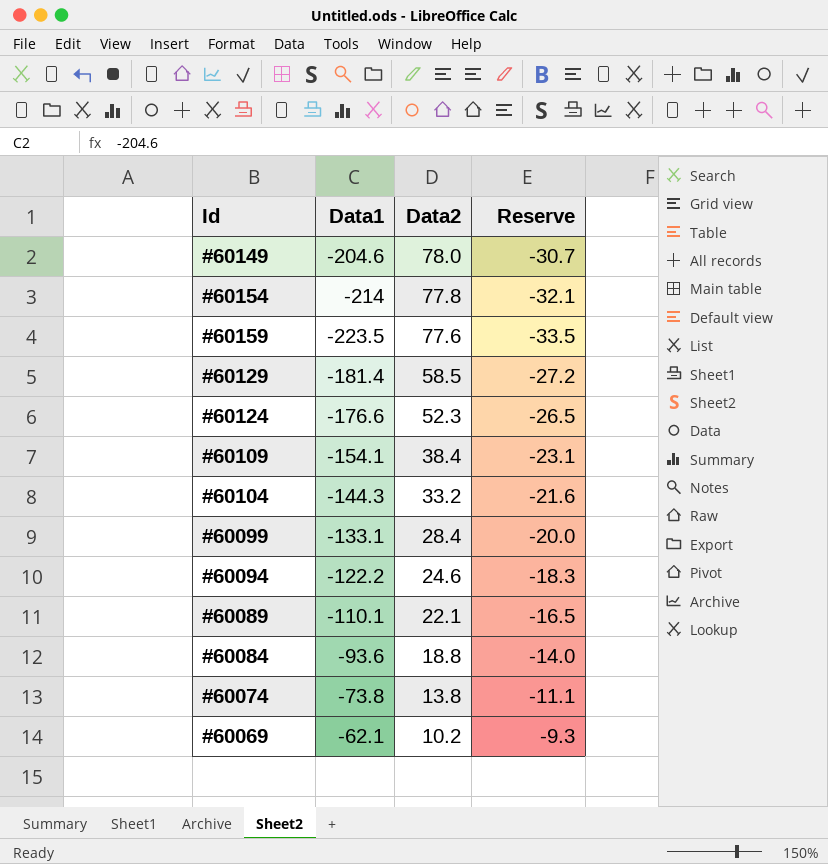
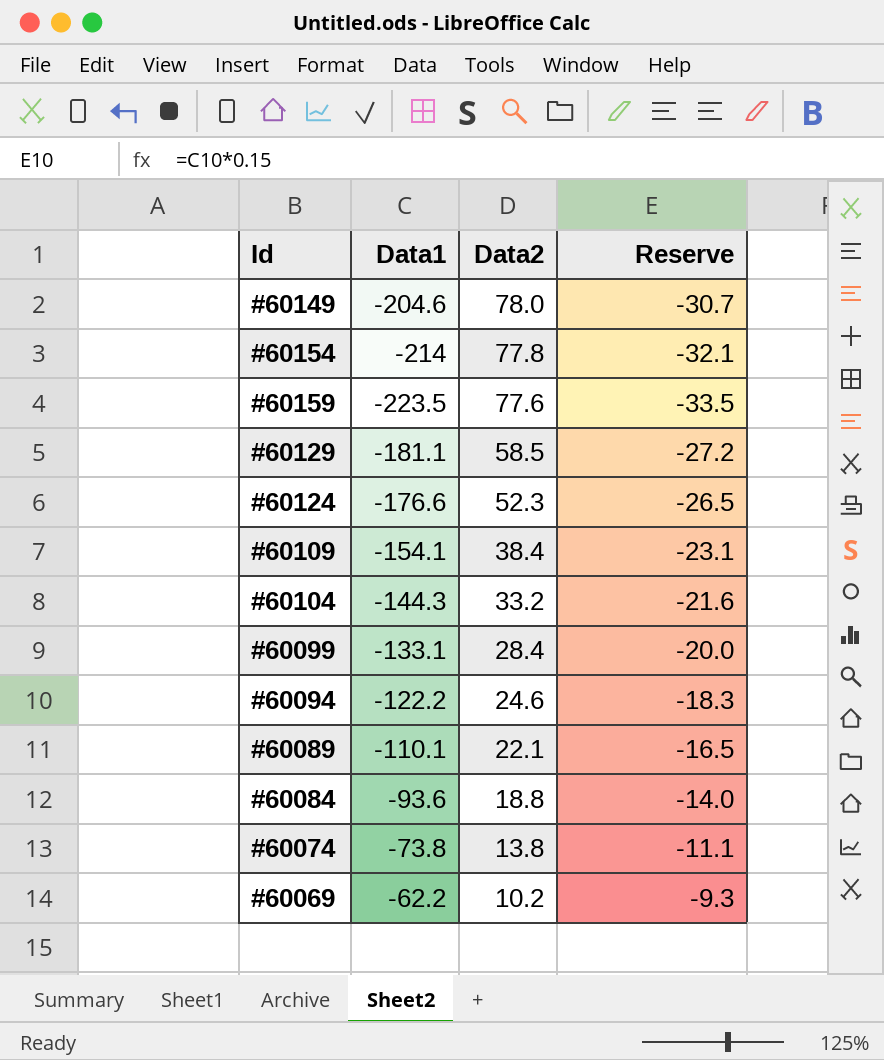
#60129 | Data1: -181.4 -> -181.1
#60069 | Data1: -62.1 -> -62.2

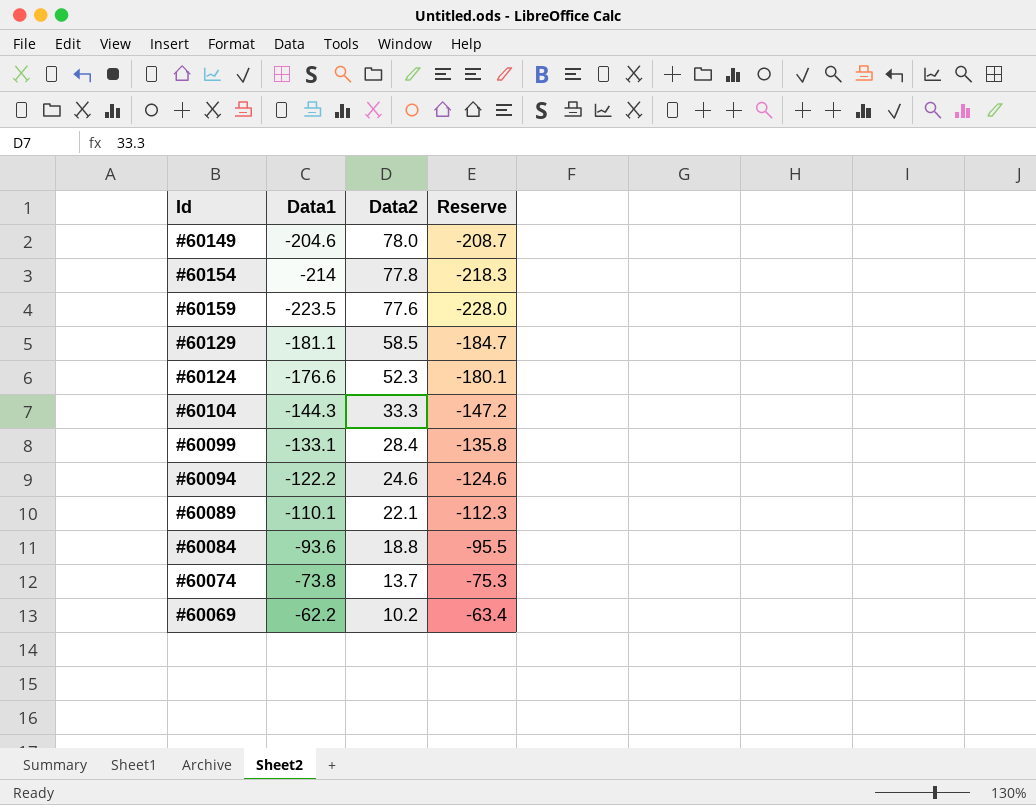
column Reserve | formula: [Data1] * 0.15 -> [Data1] * 1.02
row #60109: -154.1 | 38.4 | -23.1 -> none
#60104 | Data2: 33.2 -> 33.3
#60074 | Data2: 13.8 -> 13.7

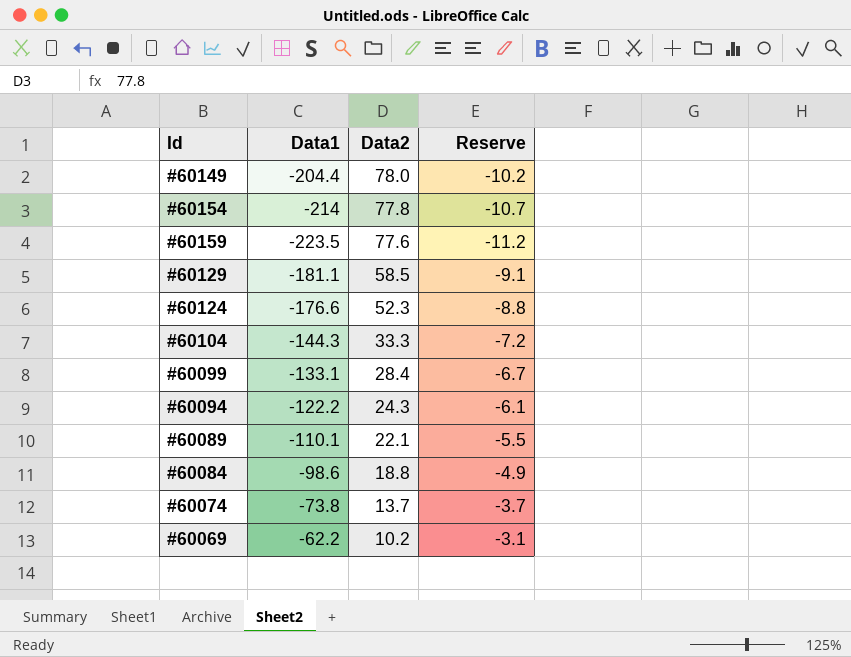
column Reserve | formula: [Data1] * 1.02 -> [Data1] * 0.05
#60149 | Data1: -204.6 -> -204.4
#60094 | Data2: 24.6 -> 24.3
#60084 | Data1: -93.6 -> -98.6

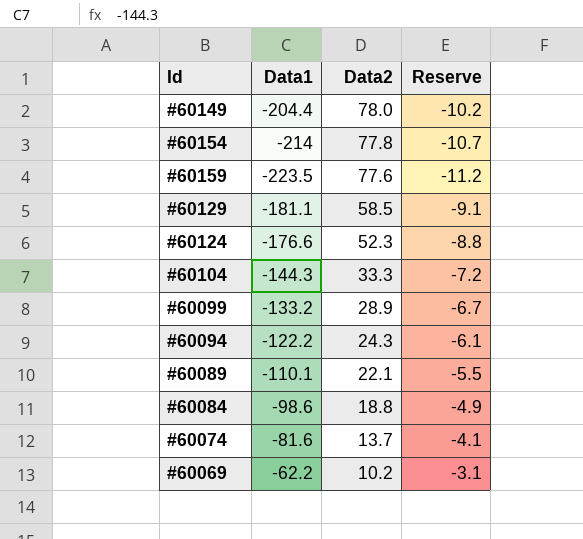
#60099 | Data1: -133.1 -> -133.2
#60099 | Data2: 28.4 -> 28.9
#60074 | Data1: -73.8 -> -81.6
#60074 | Reserve: -3.7 -> -4.1

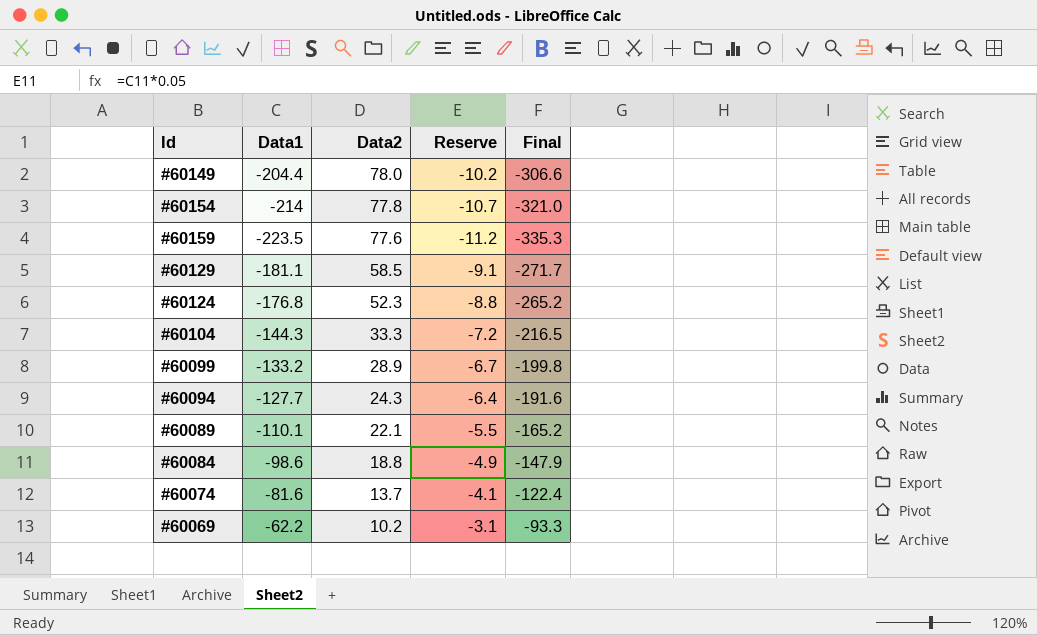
column Final | formula: none -> [Data1] * 1.5
#60124 | Data1: -176.6 -> -176.8
#60094 | Data1: -122.2 -> -127.7
#60094 | Reserve: -6.1 -> -6.4

